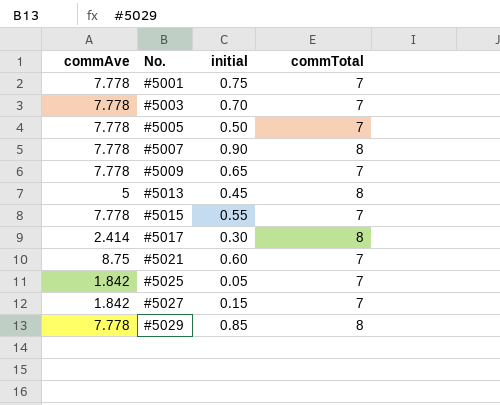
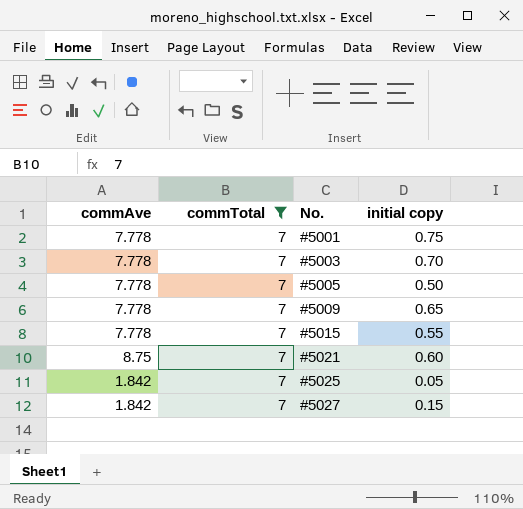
filter: none -> commTotal = 7
column commTotal | position: 4 -> 2
column name: initial -> initial copy

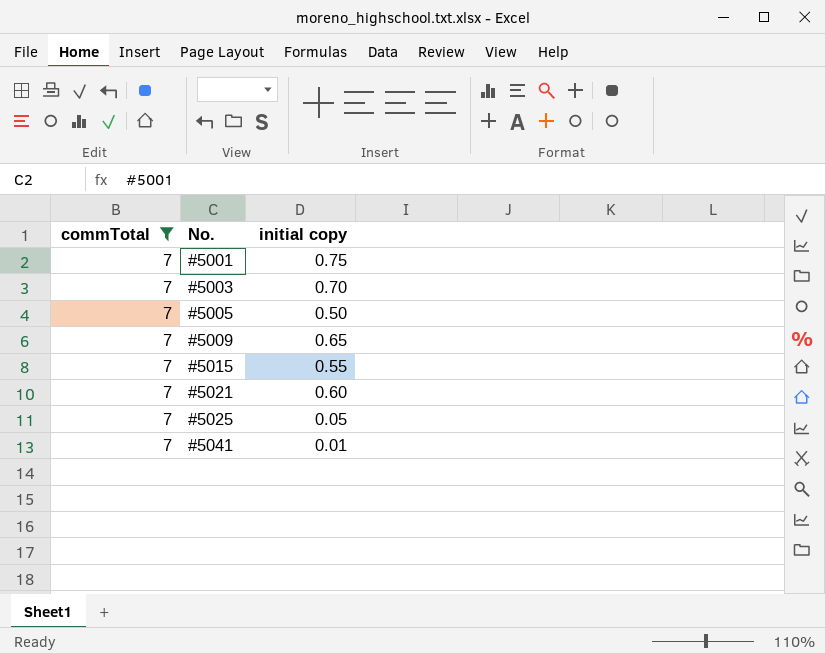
column commAve | position: 1 -> none
row #5027: 1.842 | 7 | 0.15 -> none
row #5041: none -> 7 | 0.01

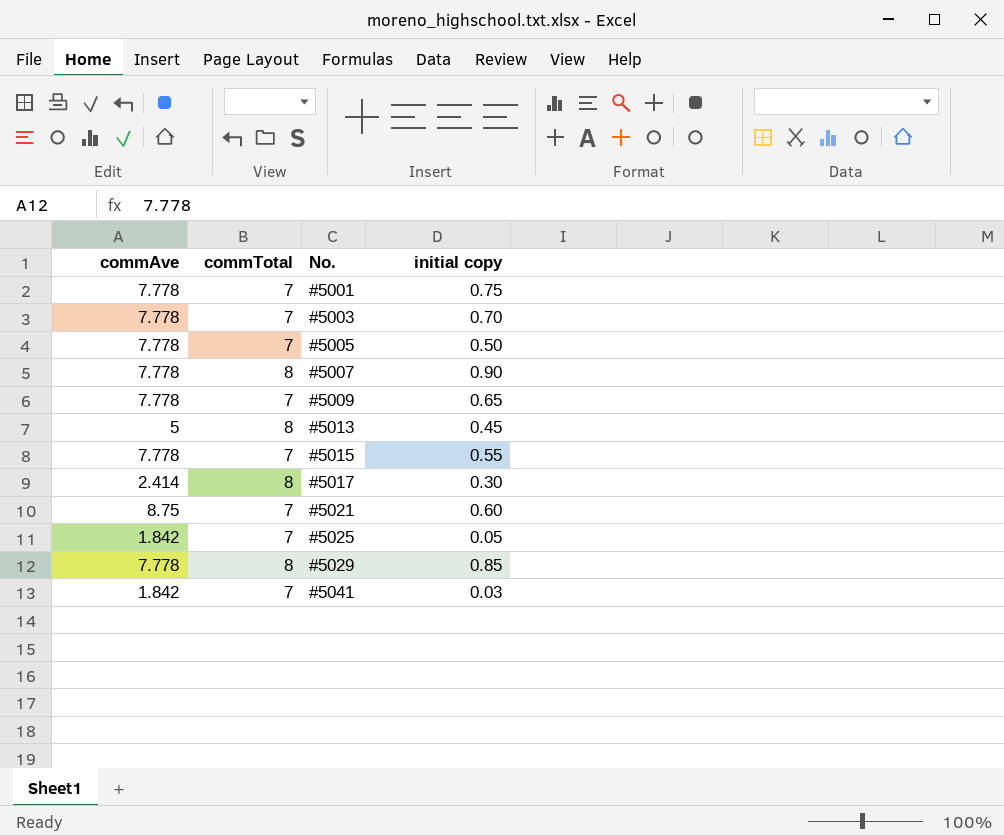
filter: commTotal = 7 -> none
column commAve | position: none -> 1
#5041 | initial copy: 0.01 -> 0.03

